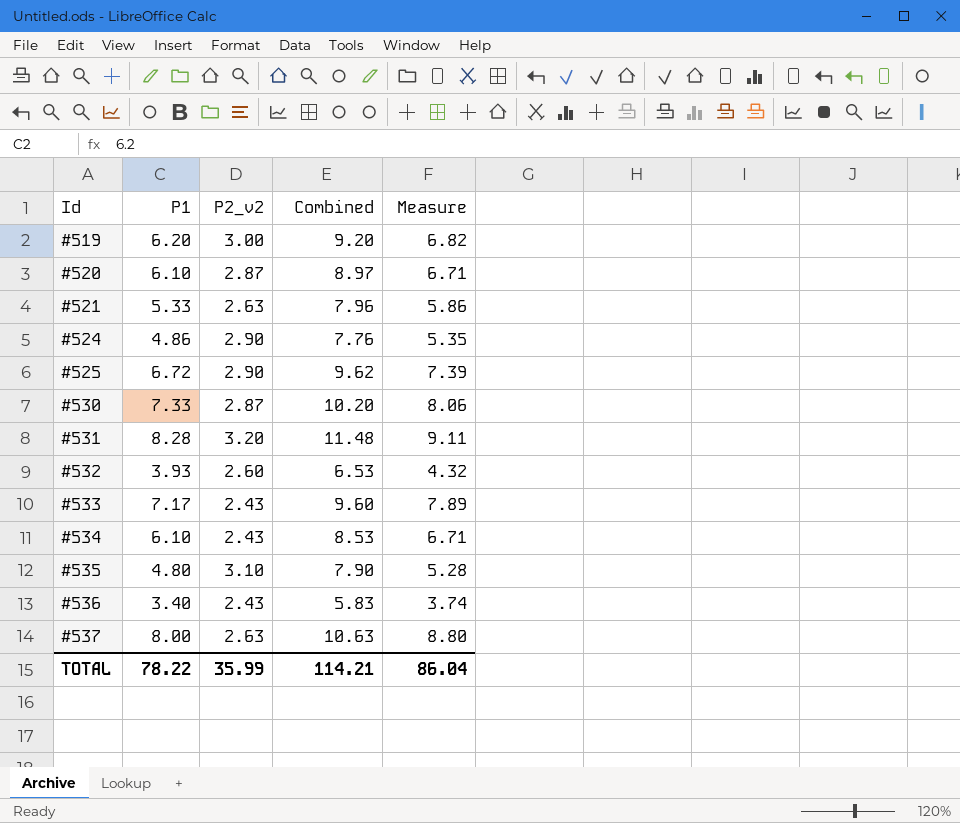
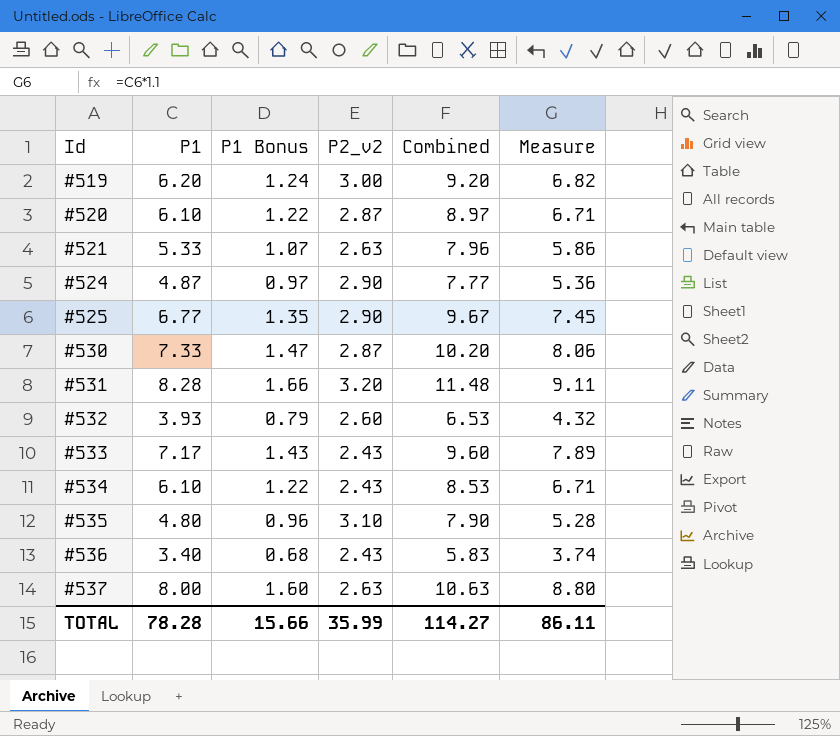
column P1 Bonus | formula: none -> [P1] * 0.2
#524 | P1: 4.86 -> 4.87
#524 | Combined: 7.76 -> 7.77
#524 | Measure: 5.35 -> 5.36
#525 | P1: 6.72 -> 6.77
#525 | Combined: 9.62 -> 9.67
#525 | Measure: 7.39 -> 7.45
TOTAL | P1: 78.22 -> 78.28
TOTAL | Combined: 114.21 -> 114.27
TOTAL | Measure: 86.04 -> 86.11

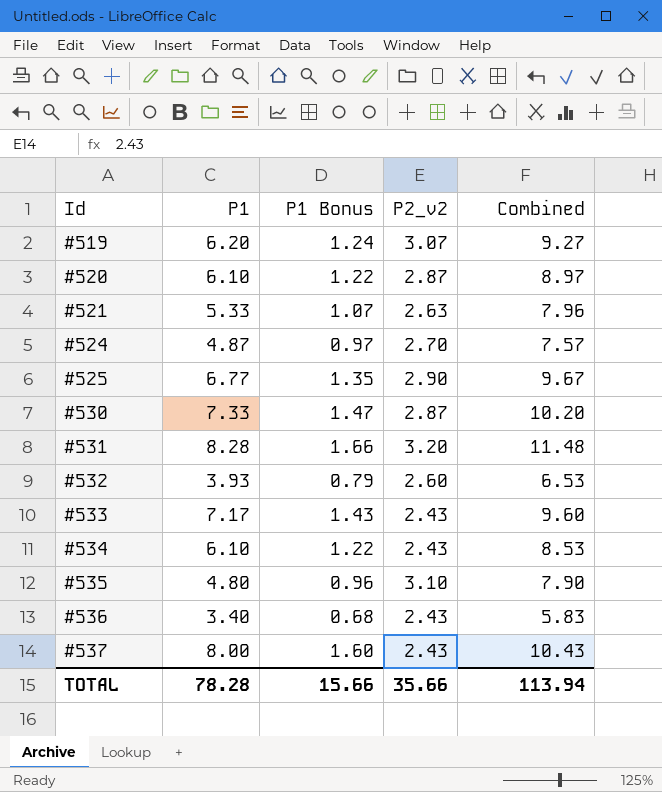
column Measure | formula: [P1] * 1.1 -> none
#519 | P2_v2: 3.00 -> 3.07
#519 | Combined: 9.20 -> 9.27
#524 | P2_v2: 2.90 -> 2.70
#524 | Combined: 7.77 -> 7.57
#537 | P2_v2: 2.63 -> 2.43
#537 | Combined: 10.63 -> 10.43
TOTAL | P2_v2: 35.99 -> 35.66
TOTAL | Combined: 114.27 -> 113.94

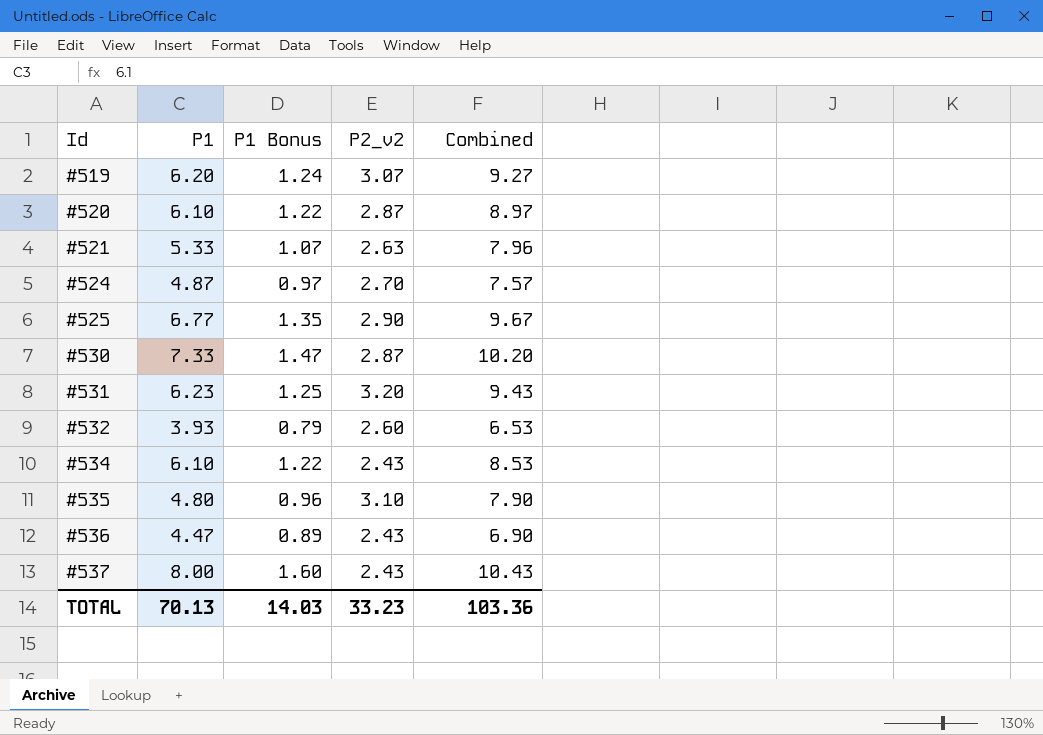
row #533: 7.17 | 1.43 | 2.43 | 9.60 -> none
#531 | P1: 8.28 -> 6.23
#531 | P1 Bonus: 1.66 -> 1.25
#531 | Combined: 11.48 -> 9.43
#536 | P1: 3.40 -> 4.47
#536 | P1 Bonus: 0.68 -> 0.89
#536 | Combined: 5.83 -> 6.90
TOTAL | P1: 78.28 -> 70.13
TOTAL | P1 Bonus: 15.66 -> 14.03
TOTAL | P2_v2: 35.66 -> 33.23
TOTAL | Combined: 113.94 -> 103.36

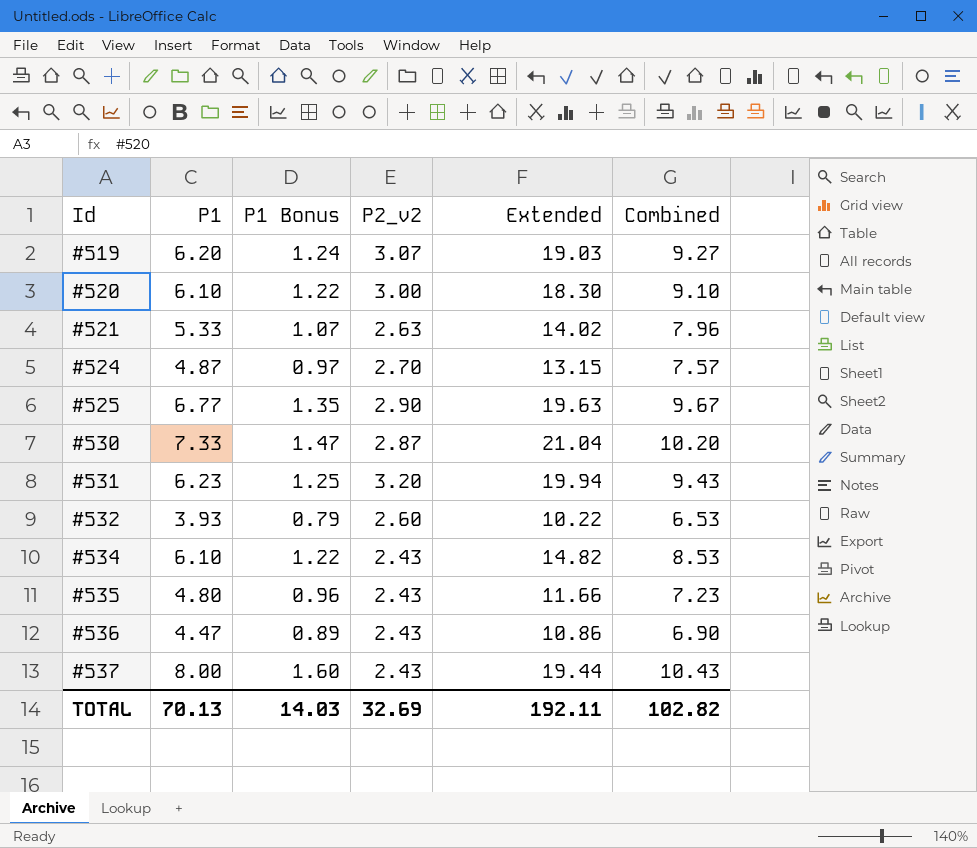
column Extended | formula: none -> [P1] * [P2_v2]
#520 | P2_v2: 2.87 -> 3.00
#520 | Combined: 8.97 -> 9.10
#535 | P2_v2: 3.10 -> 2.43
#535 | Combined: 7.90 -> 7.23
TOTAL | P2_v2: 33.23 -> 32.69
TOTAL | Combined: 103.36 -> 102.82

